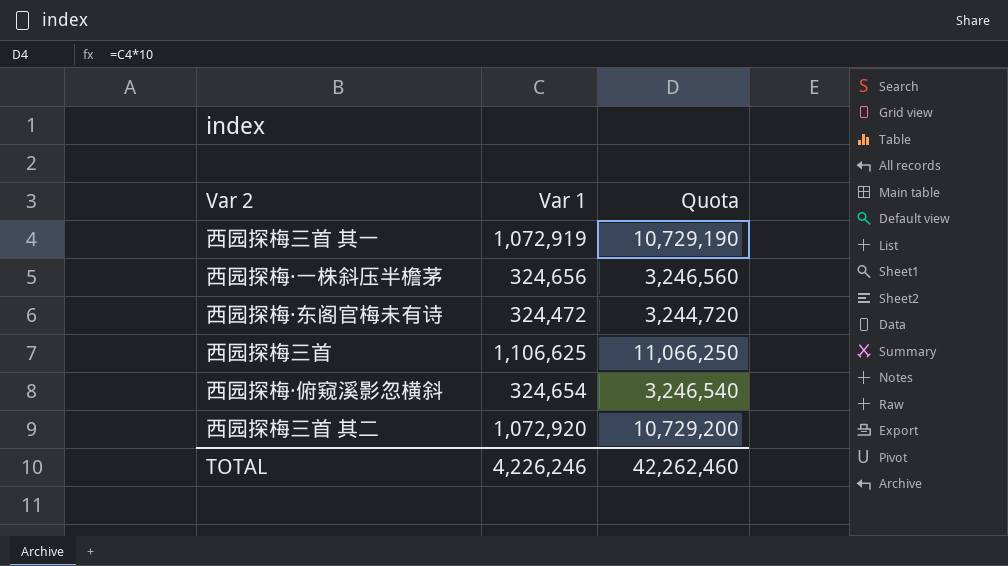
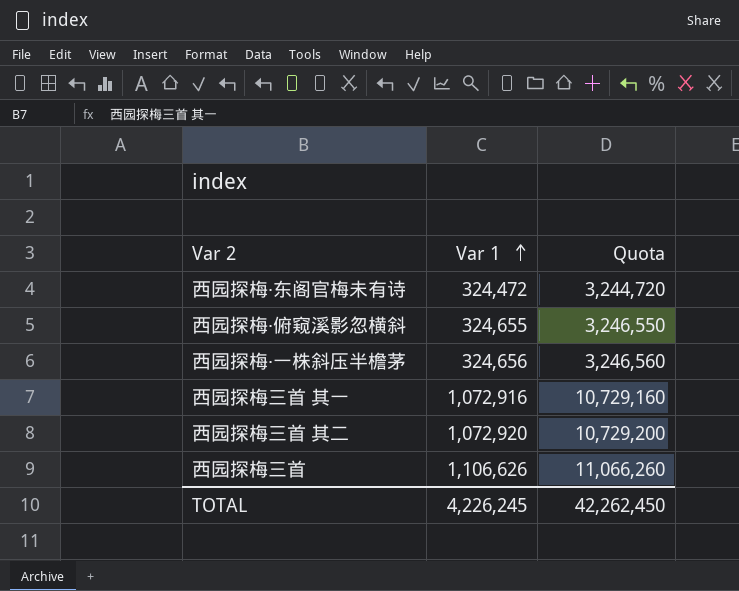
row order: none -> Var 1 ascending
西园探梅·俯窥溪影忽横斜 | Var 1: 324,654 -> 324,655
西园探梅·俯窥溪影忽横斜 | Quota: 3,246,540 -> 3,246,550
西园探梅三首 其一 | Var 1: 1,072,919 -> 1,072,916
西园探梅三首 其一 | Quota: 10,729,190 -> 10,729,160
西园探梅三首 | Var 1: 1,106,625 -> 1,106,626
西园探梅三首 | Quota: 11,066,250 -> 11,066,260
TOTAL | Var 1: 4,226,246 -> 4,226,245
TOTAL | Quota: 42,262,460 -> 42,262,450

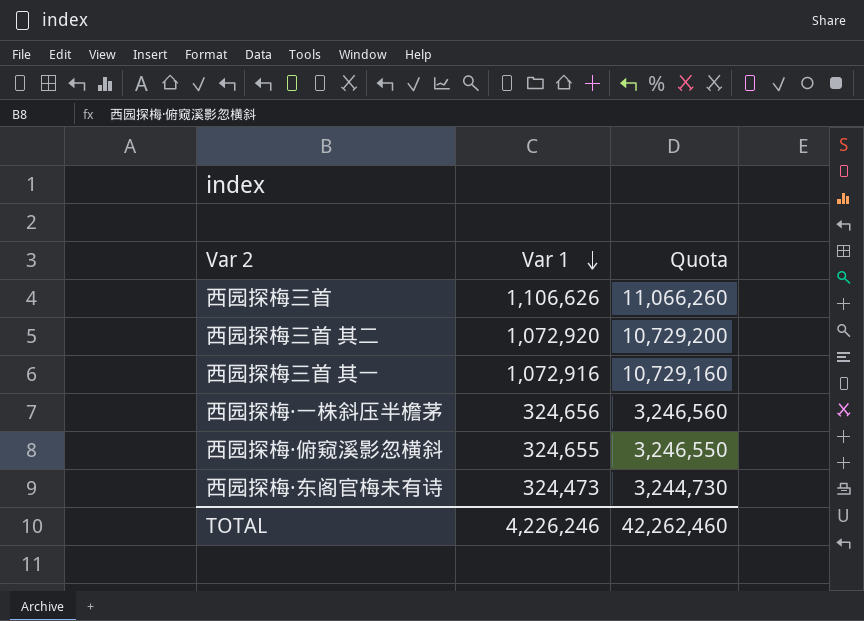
row order: Var 1 ascending -> Var 1 descending
西园探梅·东阁官梅未有诗 | Var 1: 324,472 -> 324,473
西园探梅·东阁官梅未有诗 | Quota: 3,244,720 -> 3,244,730
TOTAL | Var 1: 4,226,245 -> 4,226,246
TOTAL | Quota: 42,262,450 -> 42,262,460

